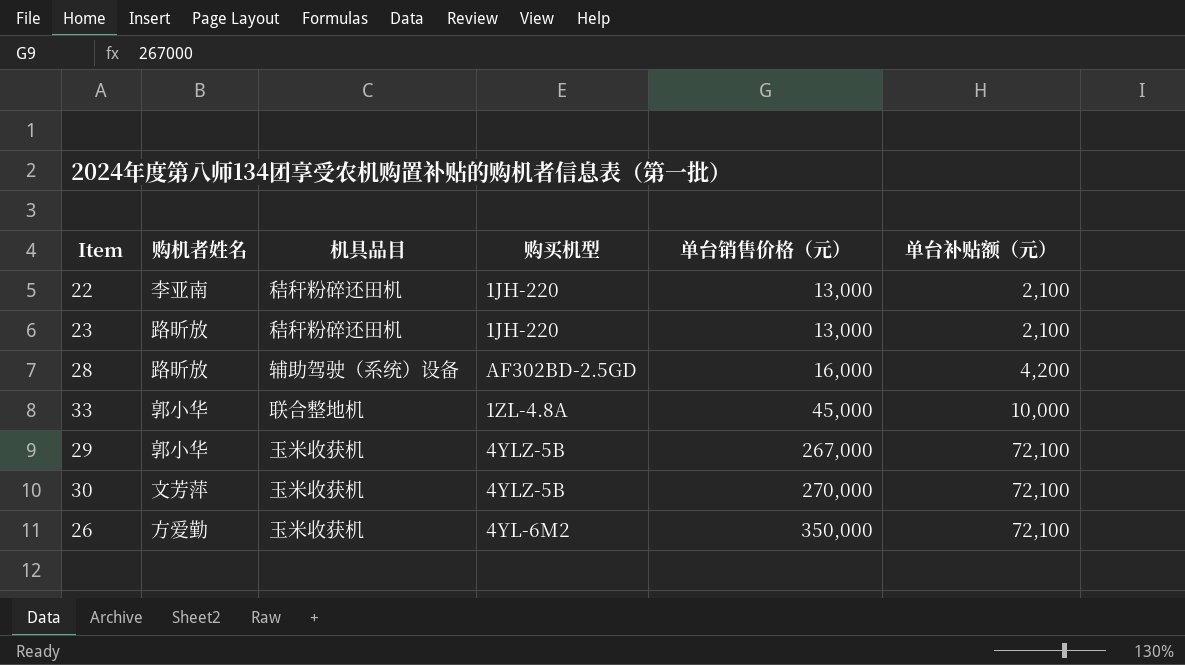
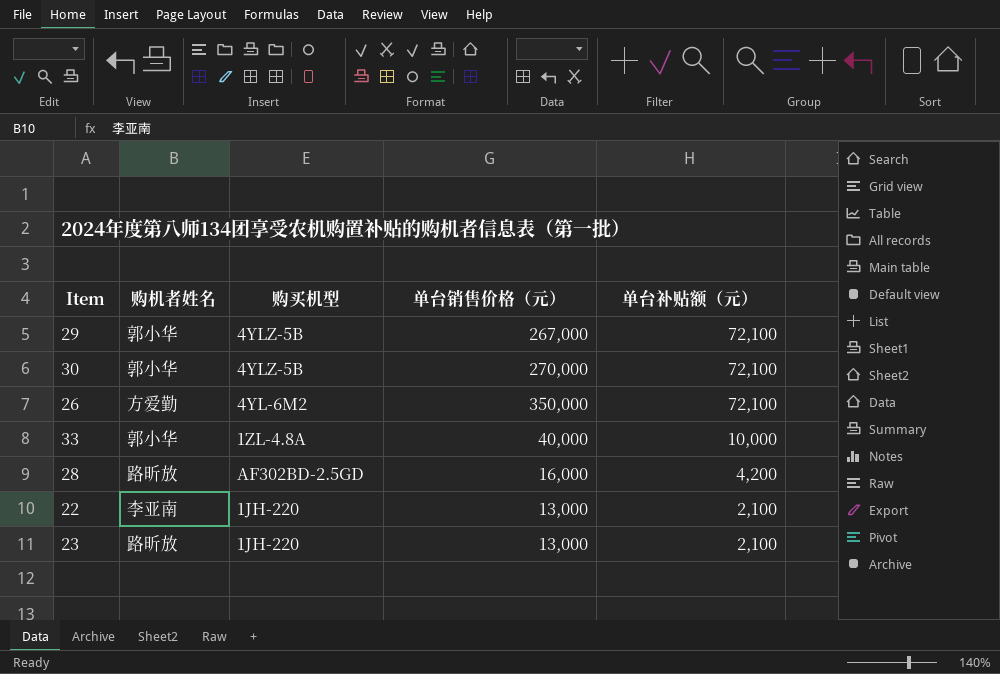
row order: 单台销售价格（元） ascending -> 单台补贴额（元） descending
column 机具品目 | position: 3 -> none
30 | 购机者姓名: 文芳萍 -> 郭小华
33 | 单台销售价格（元）: 45,000 -> 40,000

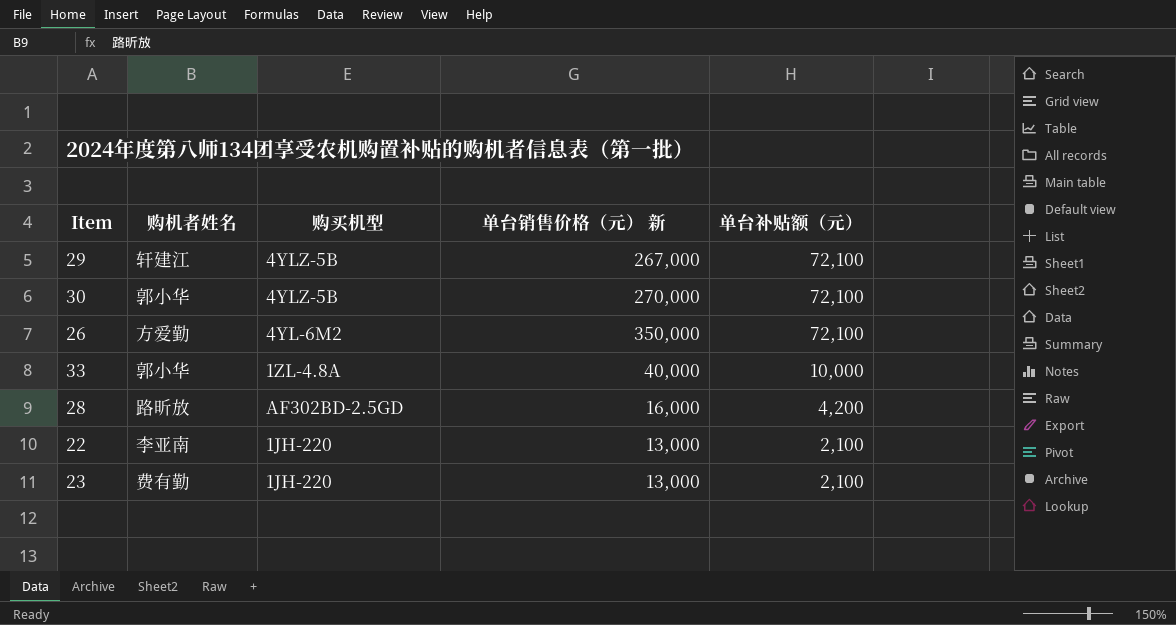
column name: 单台销售价格（元） -> 单台销售价格（元） 新
29 | 购机者姓名: 郭小华 -> 轩建江
23 | 购机者姓名: 路昕放 -> 费有勤

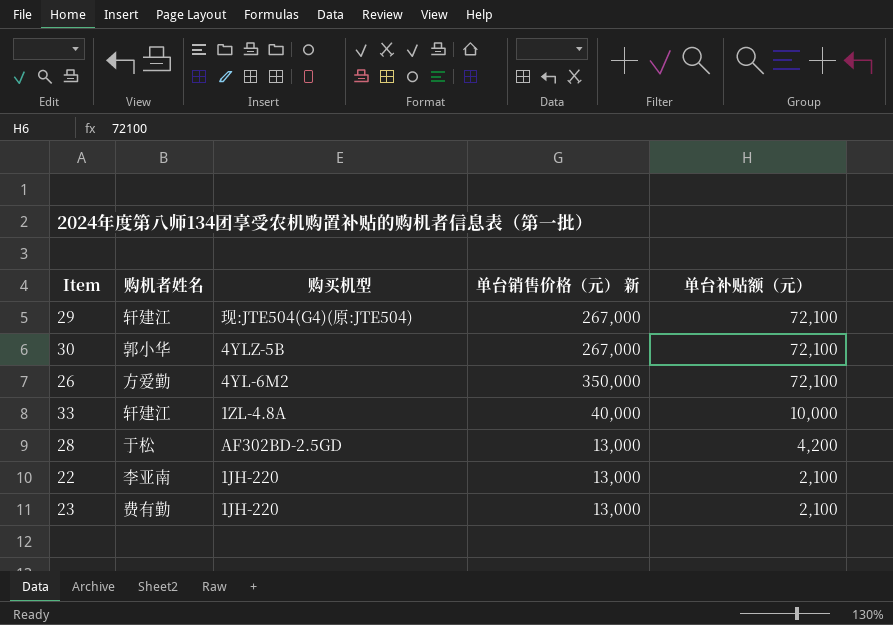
29 | 购买机型: 4YLZ-5B -> 现:JTE504(G4)(原:JTE504)
30 | 单台销售价格（元） 新: 270,000 -> 267,000
33 | 购机者姓名: 郭小华 -> 轩建江
28 | 购机者姓名: 路昕放 -> 于松
28 | 单台销售价格（元） 新: 16,000 -> 13,000

